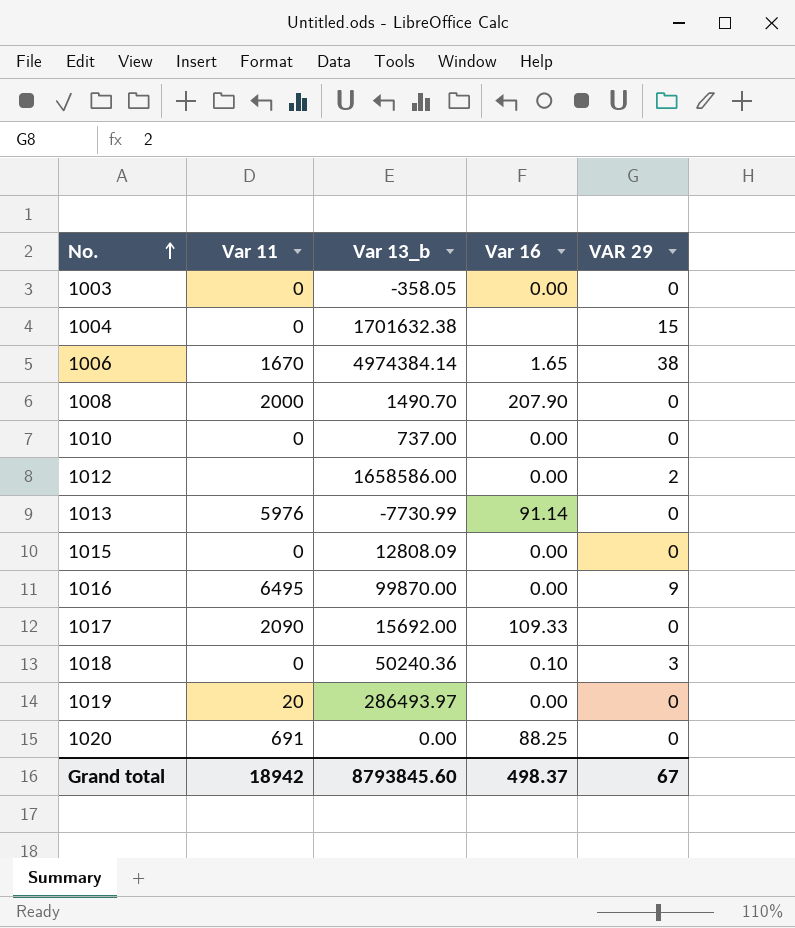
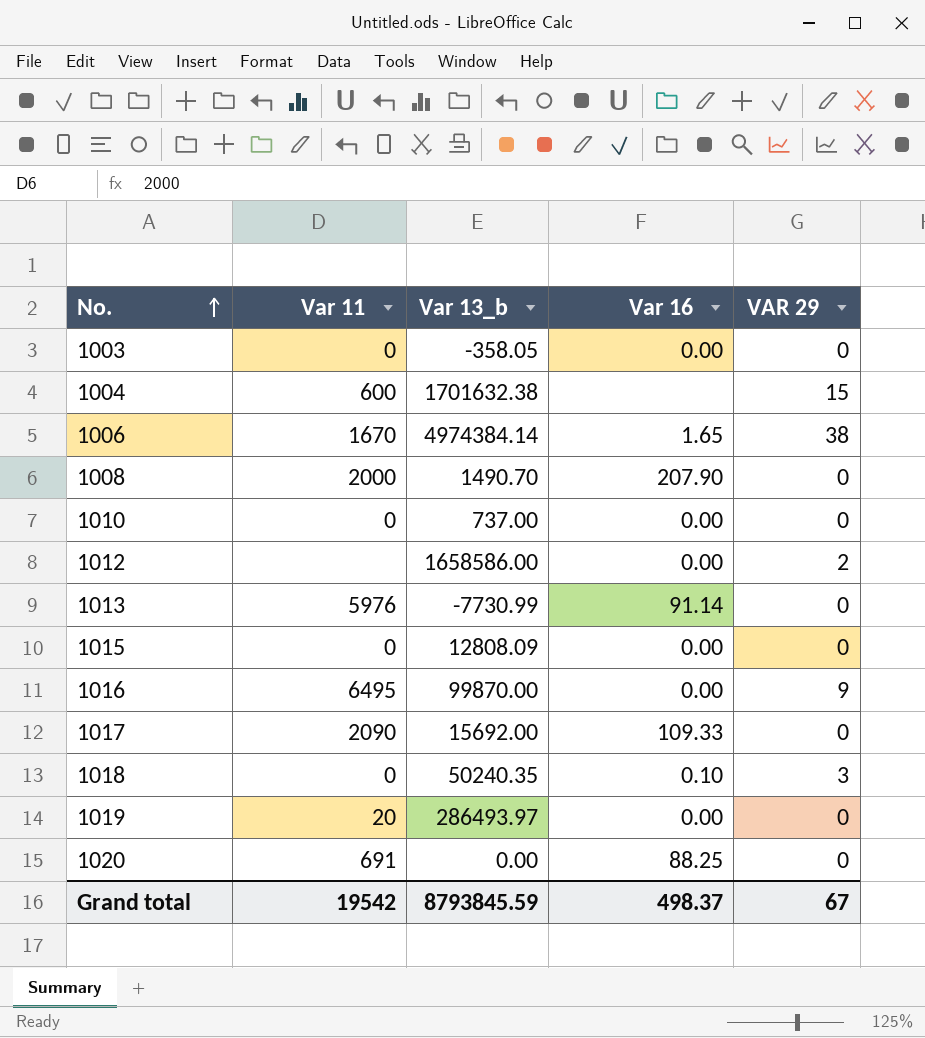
1004 | Var 11: 0 -> 600
1018 | Var 13_b: 50240.36 -> 50240.35
Grand total | Var 11: 18942 -> 19542
Grand total | Var 13_b: 8793845.60 -> 8793845.59

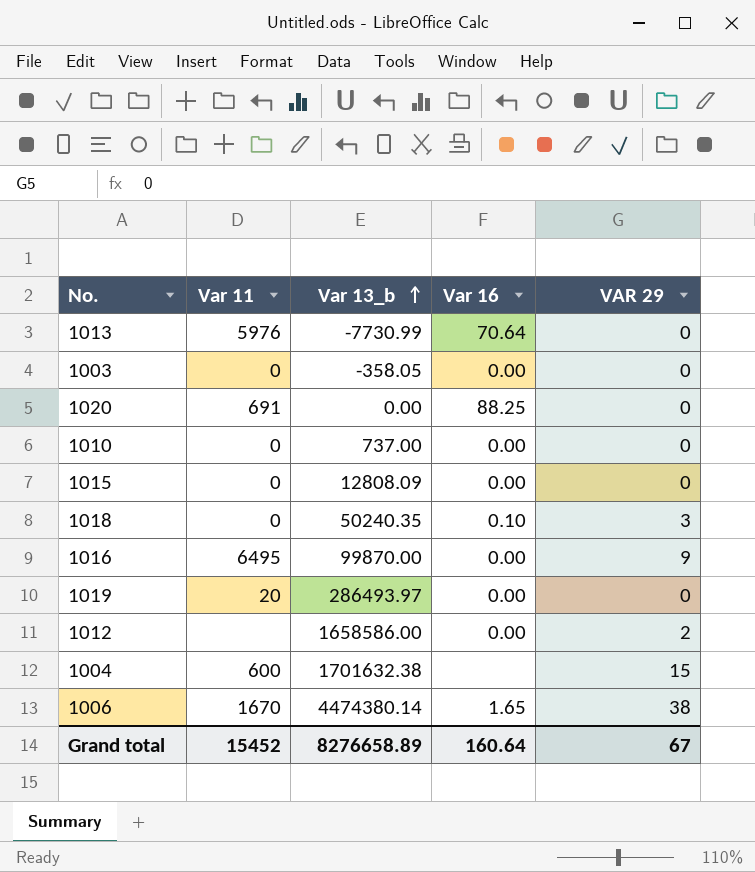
row order: No. ascending -> Var 13_b ascending
row 1008: 2000 | 1490.70 | 207.90 | 0 -> none
row 1017: 2090 | 15692.00 | 109.33 | 0 -> none
1013 | Var 16: 91.14 -> 70.64
1006 | Var 13_b: 4974384.14 -> 4474380.14
Grand total | Var 11: 19542 -> 15452
Grand total | Var 13_b: 8793845.59 -> 8276658.89
Grand total | Var 16: 498.37 -> 160.64

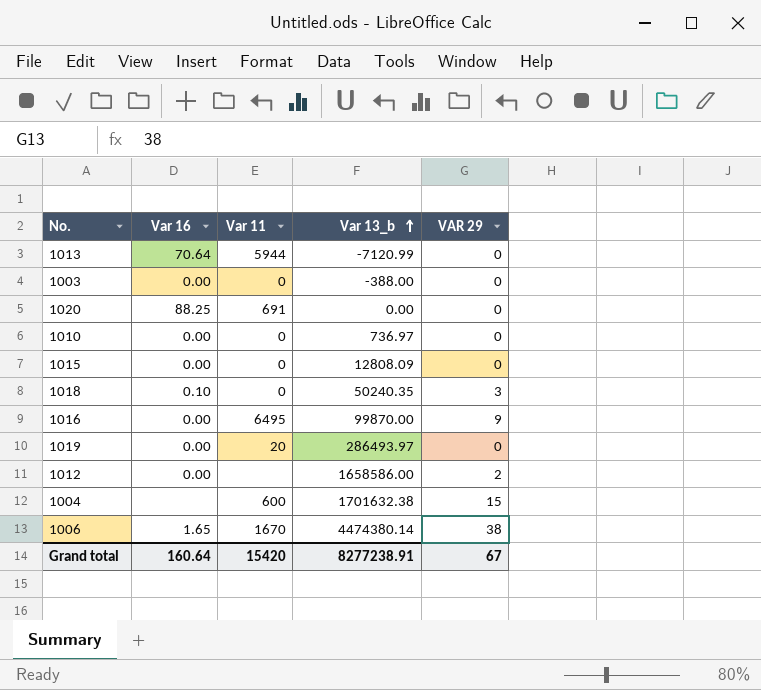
column Var 16 | position: 4 -> 2
1013 | Var 11: 5976 -> 5944
1013 | Var 13_b: -7730.99 -> -7120.99
1003 | Var 13_b: -358.05 -> -388.00
1010 | Var 13_b: 737.00 -> 736.97
Grand total | Var 11: 15452 -> 15420
Grand total | Var 13_b: 8276658.89 -> 8277238.91

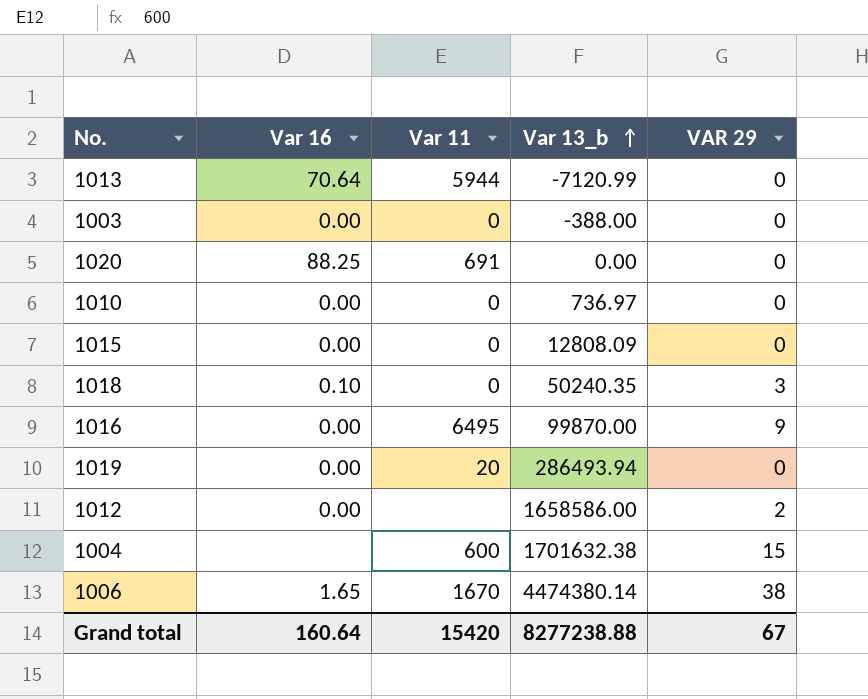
1019 | Var 13_b: 286493.97 -> 286493.94
Grand total | Var 13_b: 8277238.91 -> 8277238.88

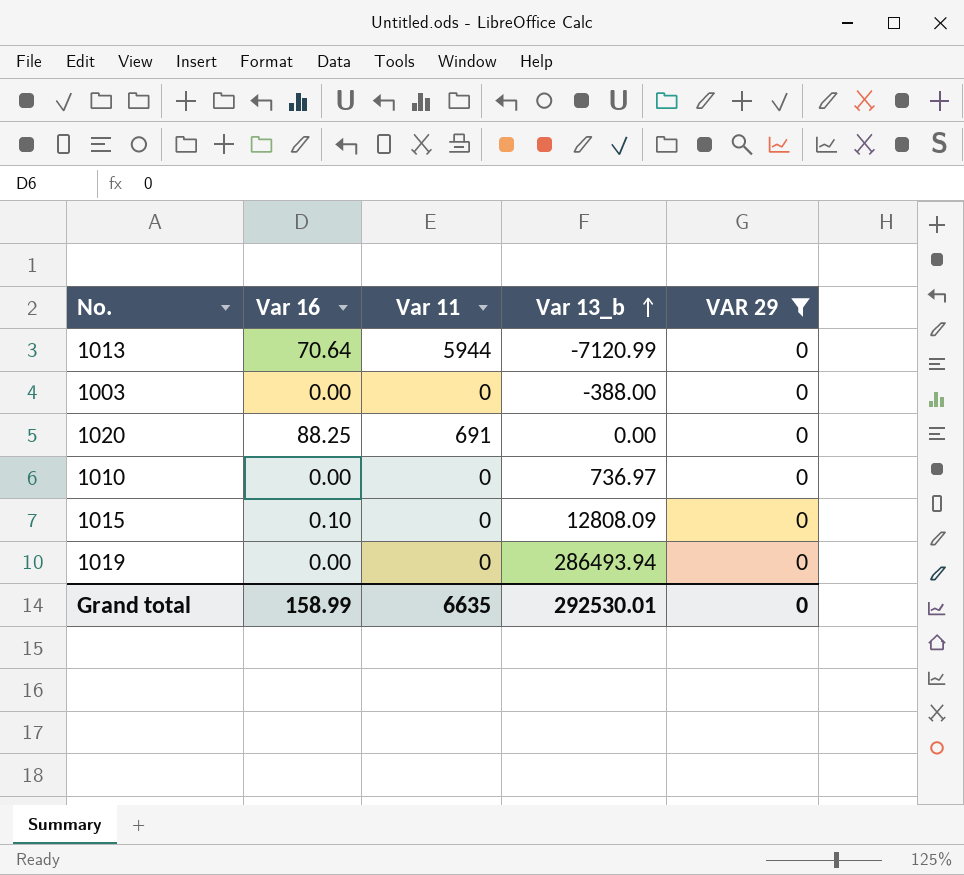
filter: none -> VAR 29 = 0
1015 | Var 16: 0.00 -> 0.10
1019 | Var 11: 20 -> 0
Grand total | Var 16: 160.64 -> 158.99
Grand total | Var 11: 15420 -> 6635
Grand total | Var 13_b: 8277238.88 -> 292530.01
Grand total | VAR 29: 67 -> 0

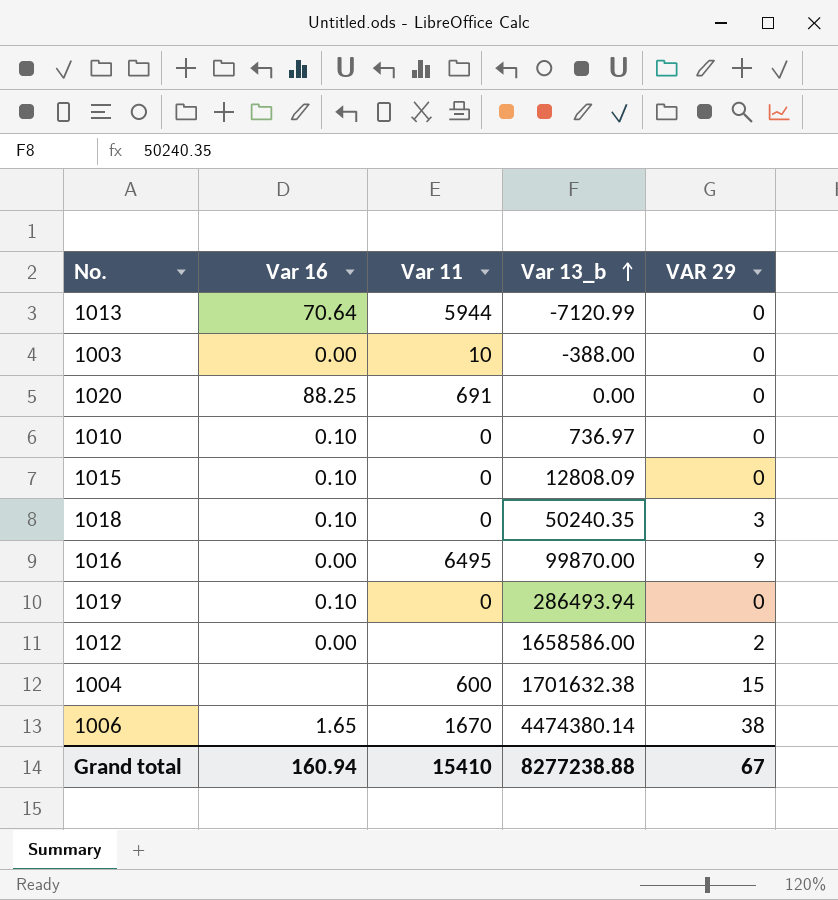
filter: VAR 29 = 0 -> none
1003 | Var 11: 0 -> 10
1010 | Var 16: 0.00 -> 0.10
1019 | Var 16: 0.00 -> 0.10
Grand total | Var 16: 158.99 -> 160.94
Grand total | Var 11: 6635 -> 15410
Grand total | Var 13_b: 292530.01 -> 8277238.88
Grand total | VAR 29: 0 -> 67

